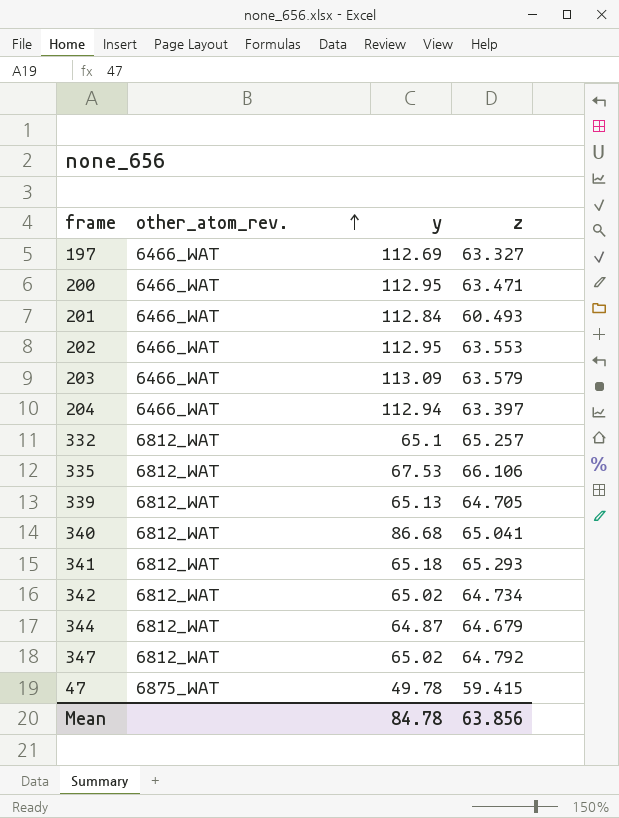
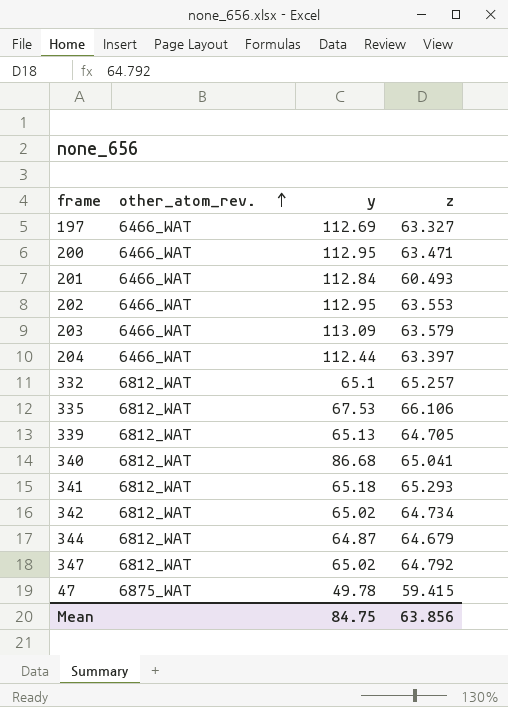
204 | y: 112.94 -> 112.44
Mean | y: 84.78 -> 84.75

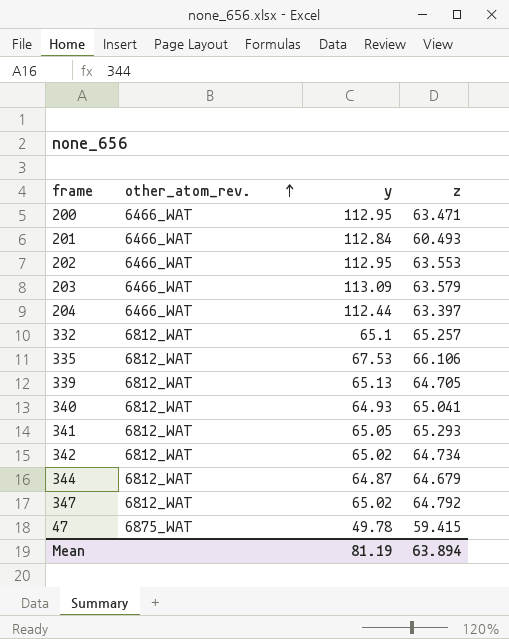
row 197: 6466_WAT | 112.69 | 63.327 -> none
340 | y: 86.68 -> 64.93
341 | y: 65.18 -> 65.05
Mean | y: 84.75 -> 81.19
Mean | z: 63.856 -> 63.894

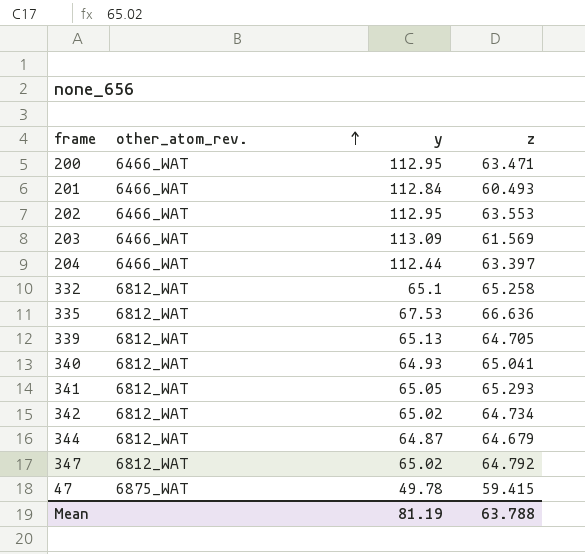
203 | z: 63.579 -> 61.569
332 | z: 65.257 -> 65.258
335 | z: 66.106 -> 66.636
Mean | z: 63.894 -> 63.788

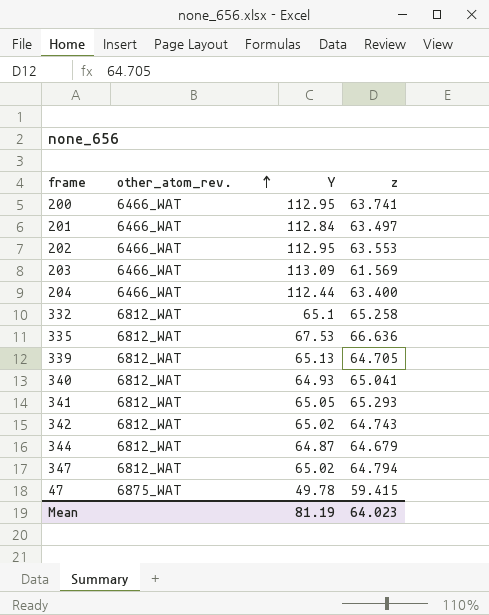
column name: y -> Y
200 | z: 63.471 -> 63.741
201 | z: 60.493 -> 63.497
204 | z: 63.397 -> 63.400
342 | z: 64.734 -> 64.743
347 | z: 64.792 -> 64.794
Mean | z: 63.788 -> 64.023

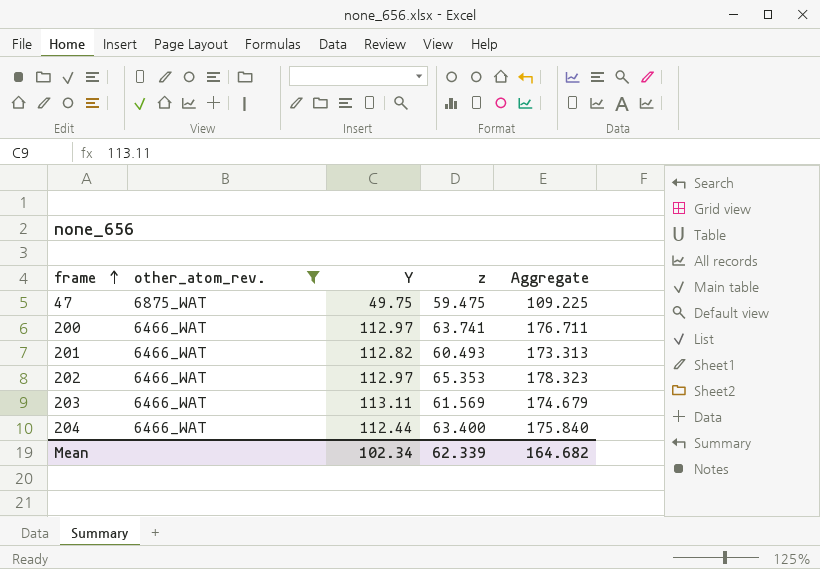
filter: none -> other_atom_rev. != 6812_WAT
row order: other_atom_rev. ascending -> frame ascending
column Aggregate | formula: none -> [Y] + [z]
47 | Y: 49.78 -> 49.75
47 | z: 59.415 -> 59.475
200 | Y: 112.95 -> 112.97
201 | Y: 112.84 -> 112.82
201 | z: 63.497 -> 60.493
202 | Y: 112.95 -> 112.97
202 | z: 63.553 -> 65.353
203 | Y: 113.09 -> 113.11
Mean | Y: 81.19 -> 102.34
Mean | z: 64.023 -> 62.339

